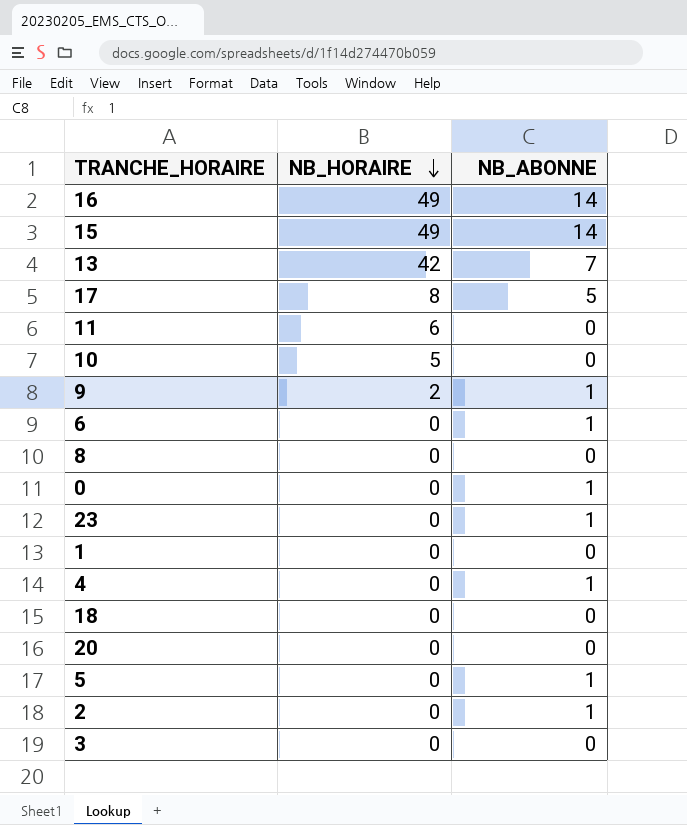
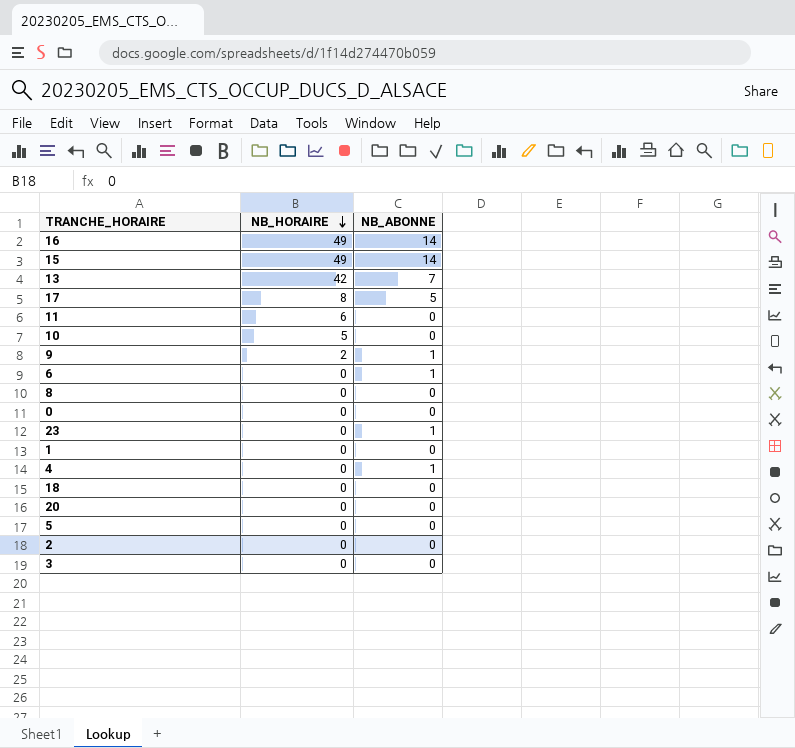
0 | NB_ABONNE: 1 -> 0
5 | NB_ABONNE: 1 -> 0
2 | NB_ABONNE: 1 -> 0

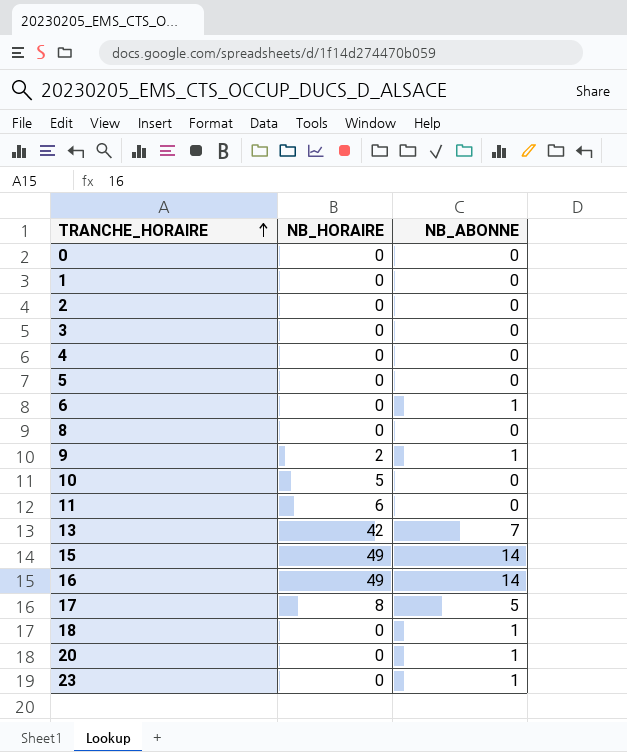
row order: NB_HORAIRE descending -> TRANCHE_HORAIRE ascending
4 | NB_ABONNE: 1 -> 0
18 | NB_ABONNE: 0 -> 1
20 | NB_ABONNE: 0 -> 1

